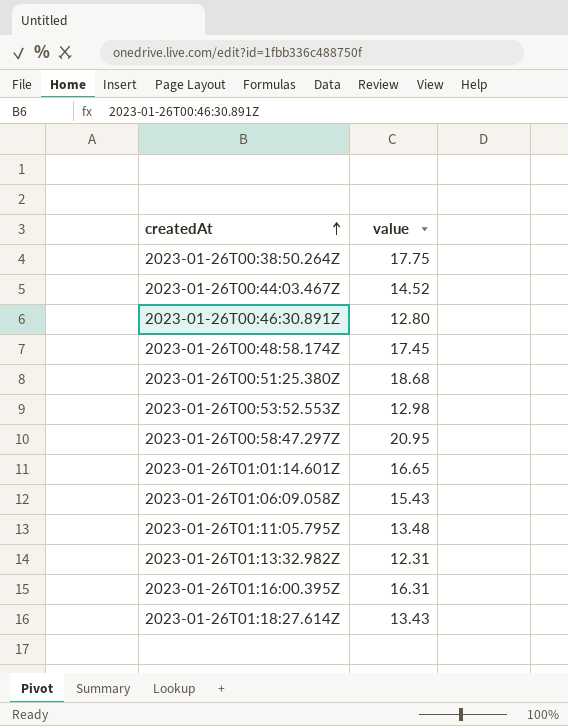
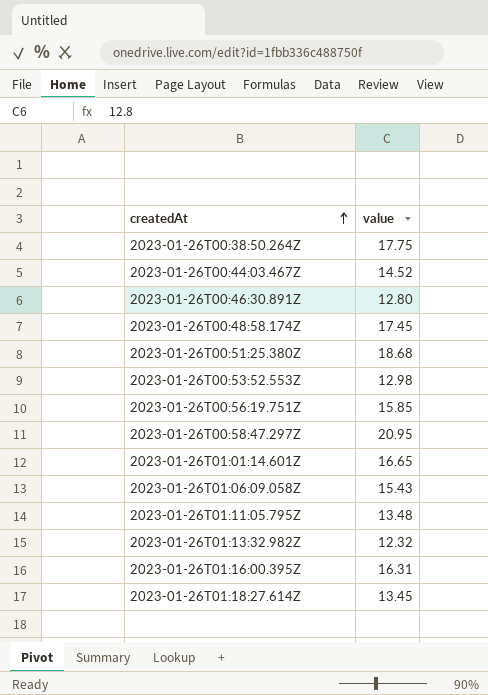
row 2023-01-26T00:56:19.751Z: none -> 15.85
2023-01-26T01:13:32.982Z | value: 12.31 -> 12.32
2023-01-26T01:18:27.614Z | value: 13.43 -> 13.45

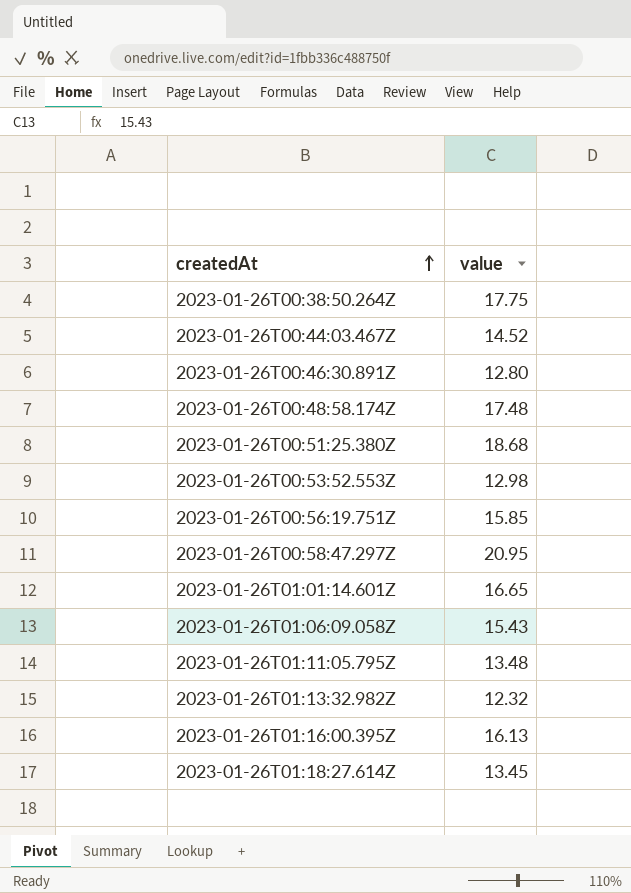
2023-01-26T00:48:58.174Z | value: 17.45 -> 17.48
2023-01-26T01:16:00.395Z | value: 16.31 -> 16.13

